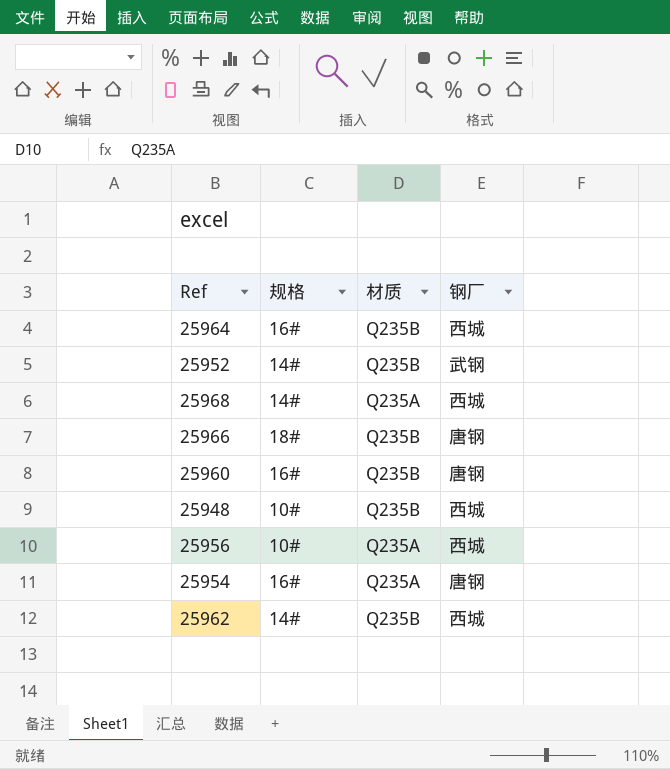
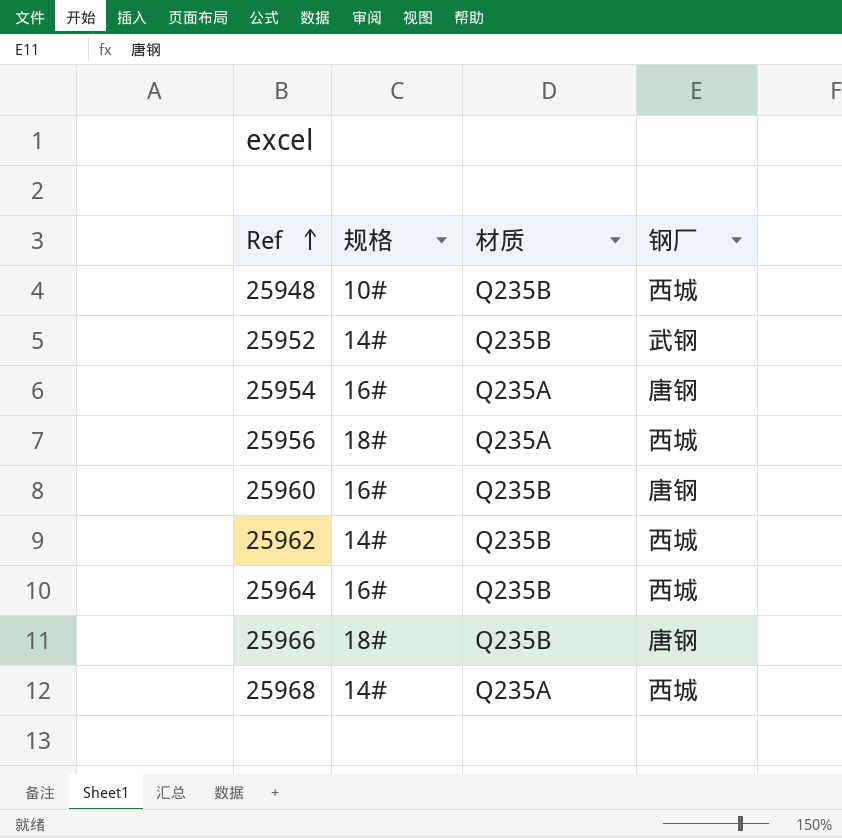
row order: none -> Ref ascending
25956 | 规格: 10# -> 18#

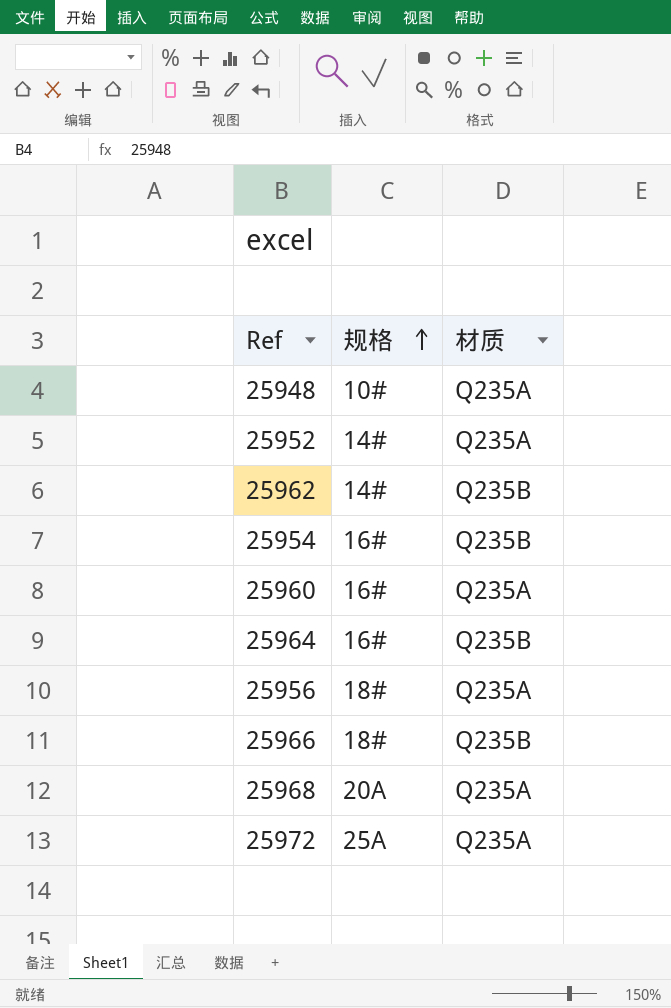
row order: Ref ascending -> 规格 ascending
column 钢厂 | position: 4 -> none
25948 | 材质: Q235B -> Q235A
25952 | 材质: Q235B -> Q235A
25954 | 材质: Q235A -> Q235B
25960 | 材质: Q235B -> Q235A
25968 | 规格: 14# -> 20A
row 25972: none -> 25A | Q235A

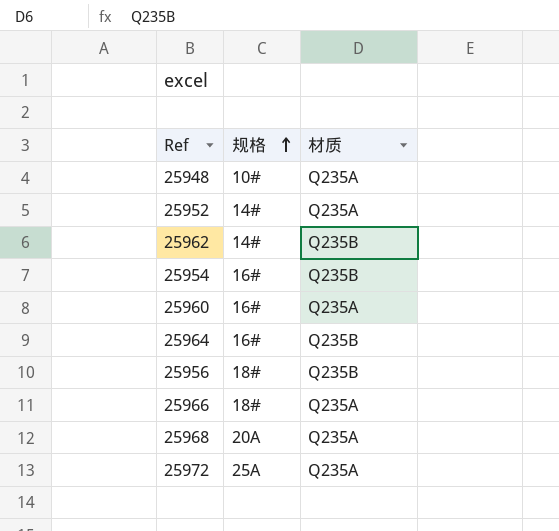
25956 | 材质: Q235A -> Q235B
25966 | 材质: Q235B -> Q235A

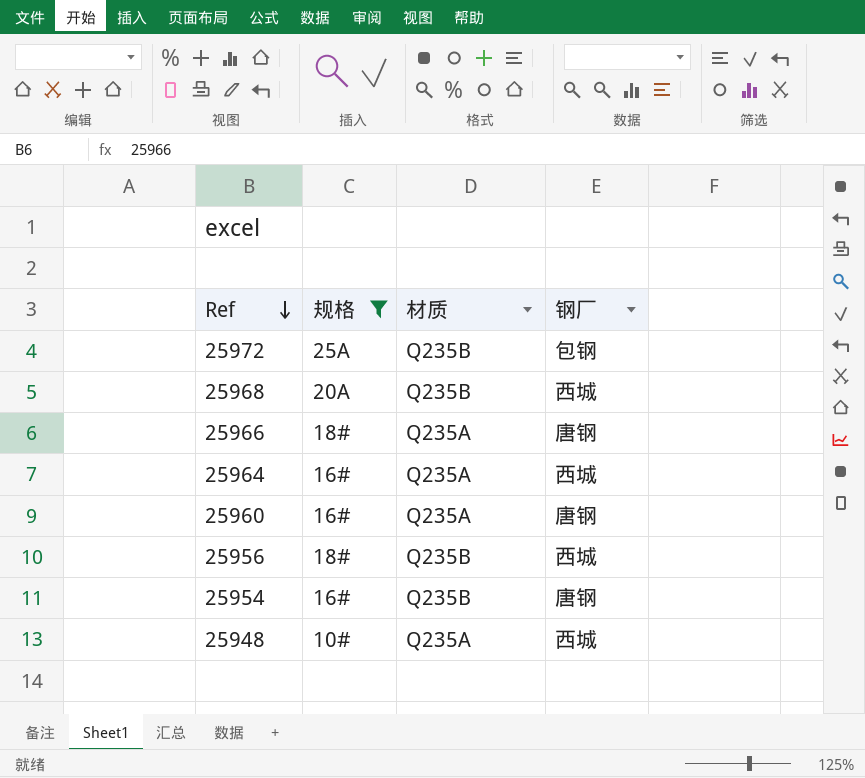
filter: none -> 规格 != 14#
row order: 规格 ascending -> Ref descending
column 钢厂 | position: none -> 4
25972 | 材质: Q235A -> Q235B
25968 | 材质: Q235A -> Q235B
25964 | 材质: Q235B -> Q235A

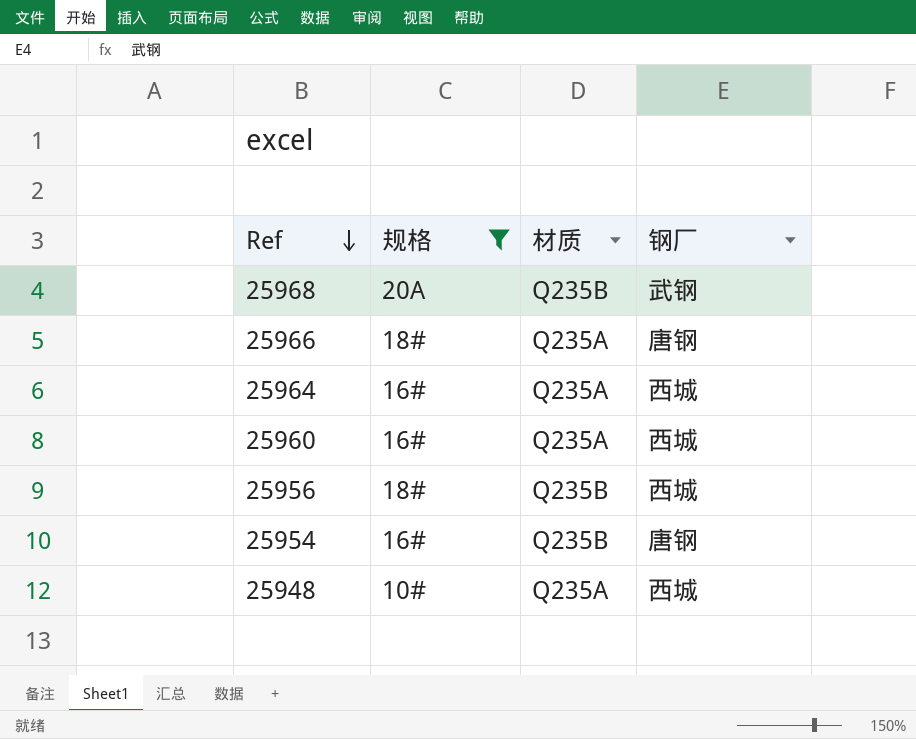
row 25972: 25A | Q235B | 包钢 -> none
25968 | 钢厂: 西城 -> 武钢
25960 | 钢厂: 唐钢 -> 西城

